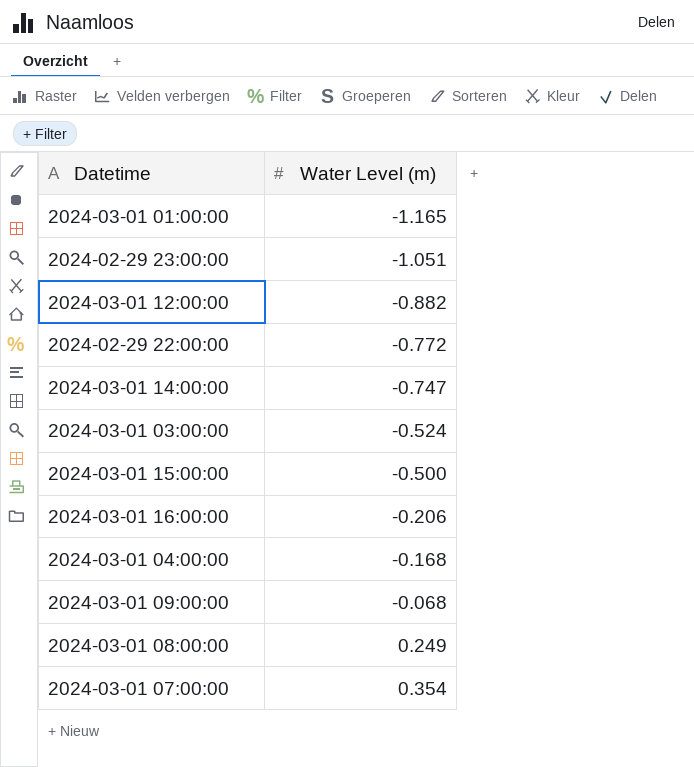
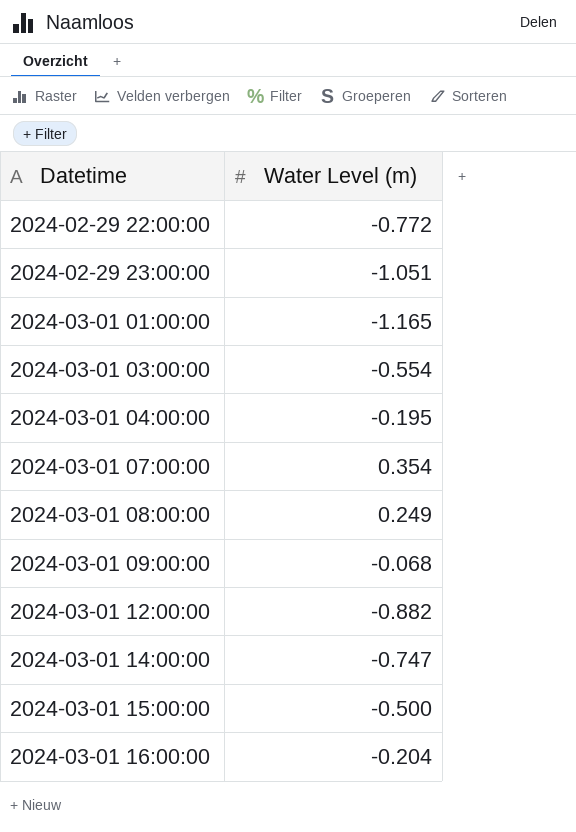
row order: Water Level (m) ascending -> Datetime ascending
2024-03-01 03:00:00 | Water Level (m): -0.524 -> -0.554
2024-03-01 04:00:00 | Water Level (m): -0.168 -> -0.195
2024-03-01 16:00:00 | Water Level (m): -0.206 -> -0.204

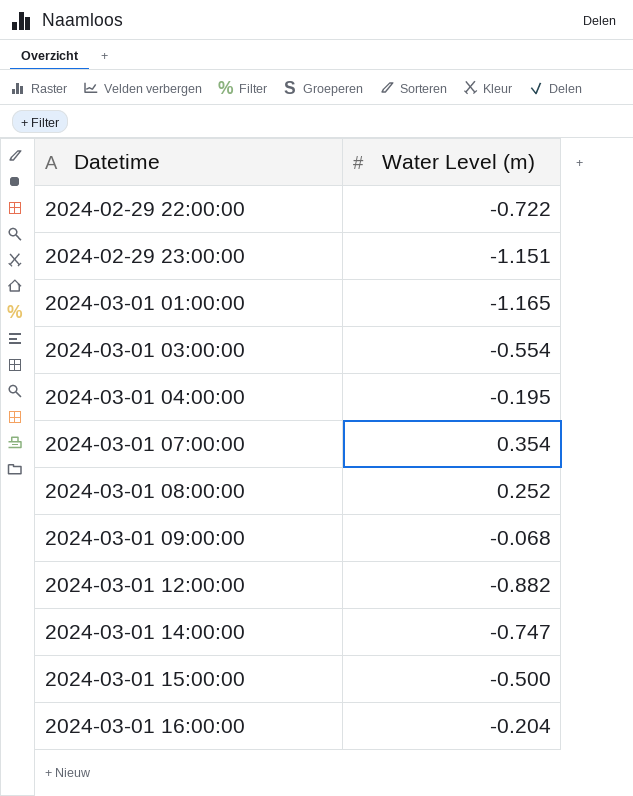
2024-02-29 22:00:00 | Water Level (m): -0.772 -> -0.722
2024-02-29 23:00:00 | Water Level (m): -1.051 -> -1.151
2024-03-01 08:00:00 | Water Level (m): 0.249 -> 0.252

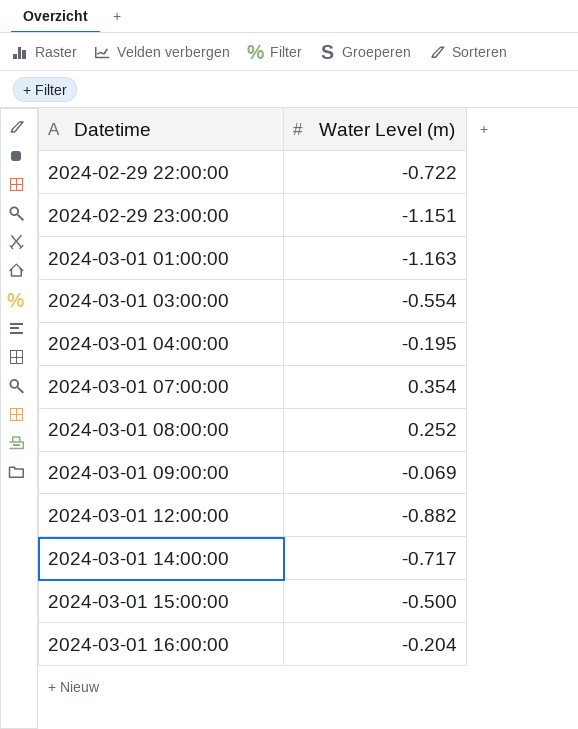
2024-03-01 01:00:00 | Water Level (m): -1.165 -> -1.163
2024-03-01 09:00:00 | Water Level (m): -0.068 -> -0.069
2024-03-01 14:00:00 | Water Level (m): -0.747 -> -0.717

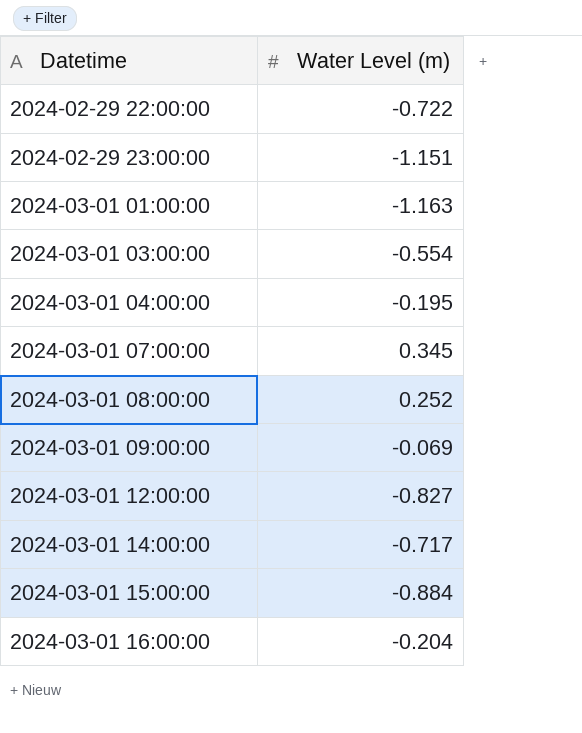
2024-03-01 07:00:00 | Water Level (m): 0.354 -> 0.345
2024-03-01 12:00:00 | Water Level (m): -0.882 -> -0.827
2024-03-01 15:00:00 | Water Level (m): -0.500 -> -0.884

